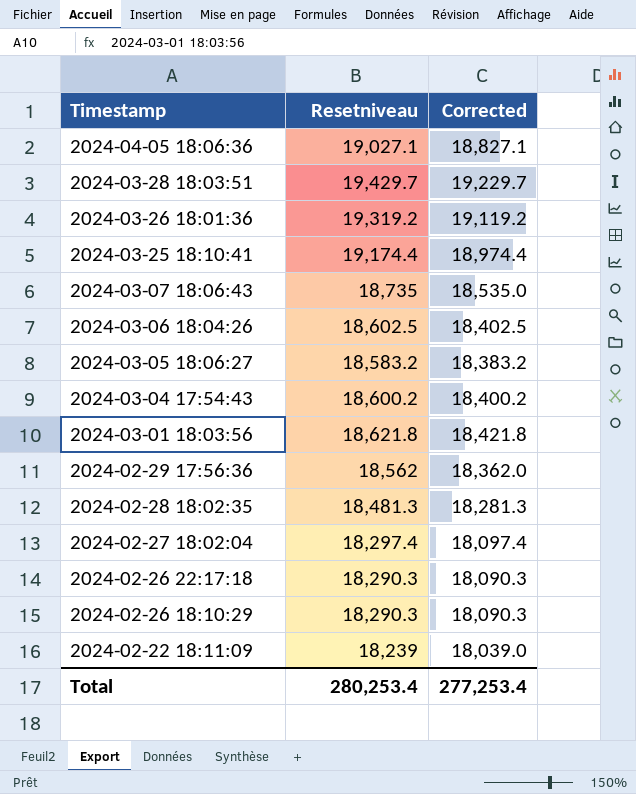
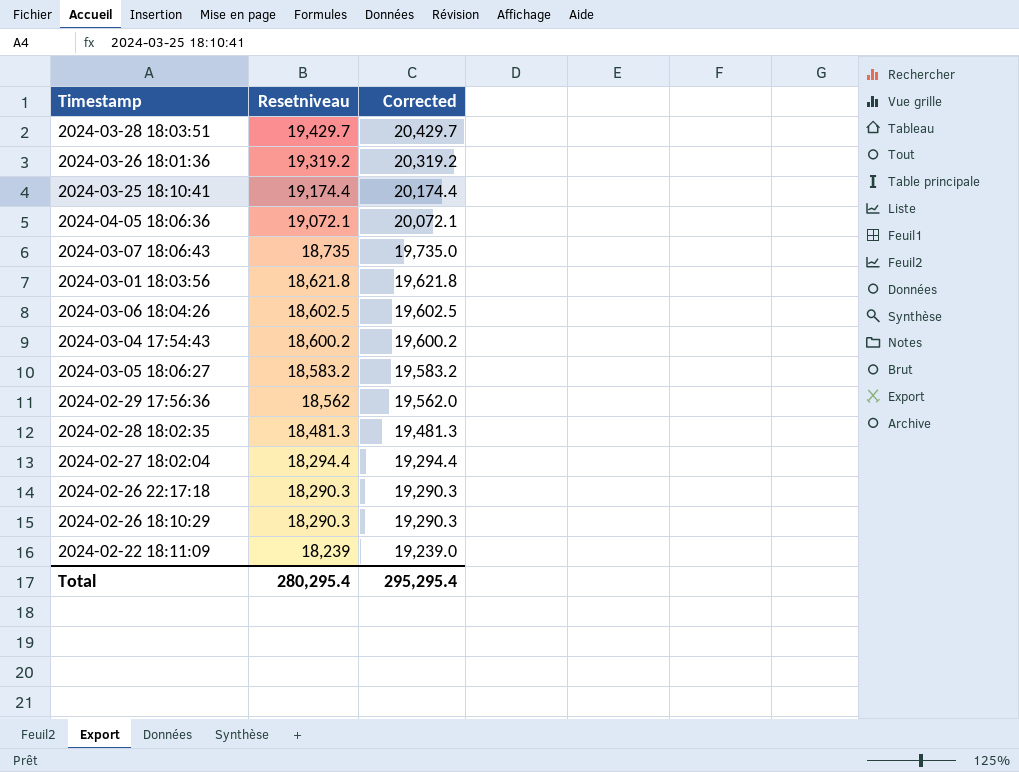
row order: Timestamp descending -> Resetniveau descending
column Corrected | formula: [Resetniveau] - 200 -> [Resetniveau] + 1000
2024-04-05 18:06:36 | Resetniveau: 19,027.1 -> 19,072.1
2024-02-27 18:02:04 | Resetniveau: 18,297.4 -> 18,294.4
Total | Resetniveau: 280,253.4 -> 280,295.4
Total | Corrected: 277,253.4 -> 295,295.4

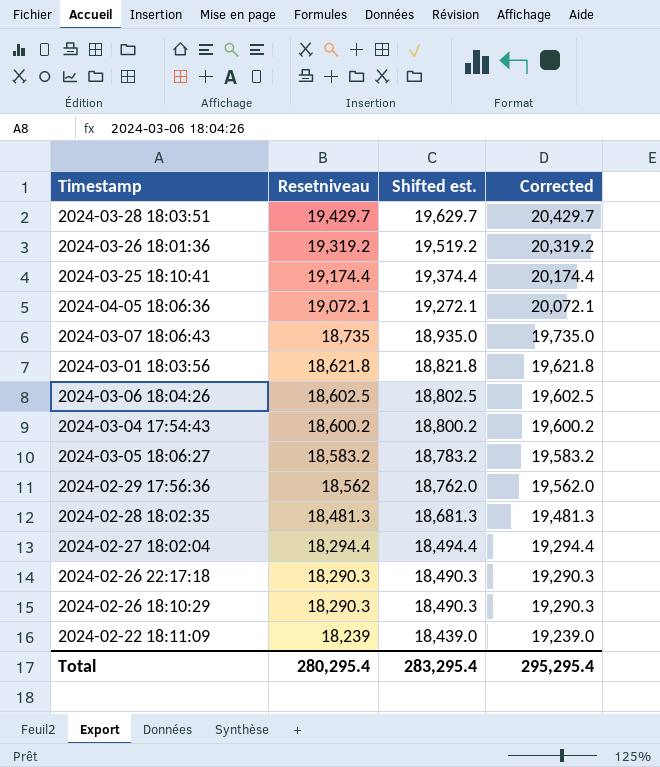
column Shifted est. | formula: none -> [Resetniveau] + 200

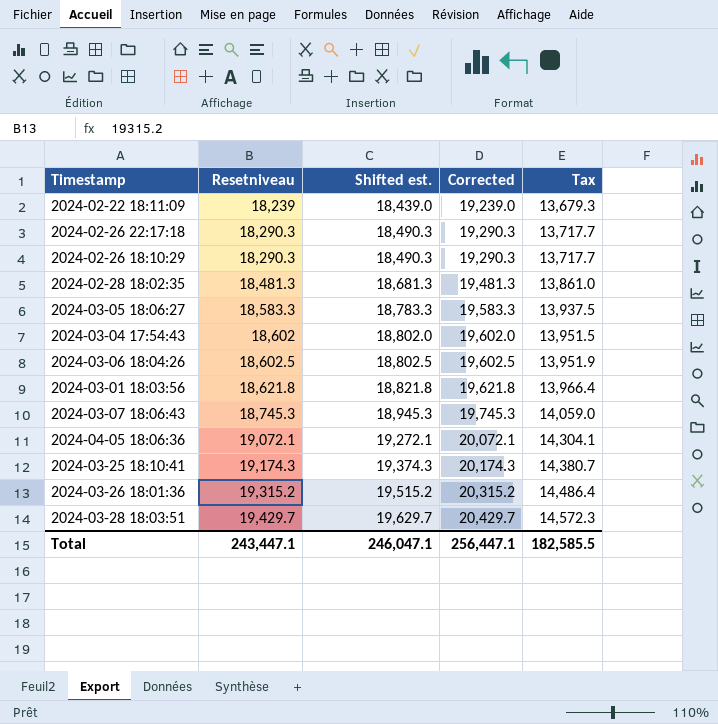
row order: Resetniveau descending -> Resetniveau ascending
column Tax | formula: none -> [Resetniveau] * 0.75
row 2024-02-29 17:56:36: 18,562 | 18,762.0 | 19,562.0 -> none
row 2024-02-27 18:02:04: 18,294.4 | 18,494.4 | 19,294.4 -> none
2024-03-05 18:06:27 | Resetniveau: 18,583.2 -> 18,583.3
2024-03-05 18:06:27 | Shifted est.: 18,783.2 -> 18,783.3
2024-03-05 18:06:27 | Corrected: 19,583.2 -> 19,583.3
2024-03-04 17:54:43 | Resetniveau: 18,600.2 -> 18,602
2024-03-04 17:54:43 | Shifted est.: 18,800.2 -> 18,802.0
2024-03-04 17:54:43 | Corrected: 19,600.2 -> 19,602.0
2024-03-07 18:06:43 | Resetniveau: 18,735 -> 18,745.3
2024-03-07 18:06:43 | Shifted est.: 18,935.0 -> 18,945.3
2024-03-07 18:06:43 | Corrected: 19,735.0 -> 19,745.3
2024-03-25 18:10:41 | Resetniveau: 19,174.4 -> 19,174.3
2024-03-25 18:10:41 | Shifted est.: 19,374.4 -> 19,374.3
2024-03-25 18:10:41 | Corrected: 20,174.4 -> 20,174.3
2024-03-26 18:01:36 | Resetniveau: 19,319.2 -> 19,315.2
2024-03-26 18:01:36 | Shifted est.: 19,519.2 -> 19,515.2
2024-03-26 18:01:36 | Corrected: 20,319.2 -> 20,315.2
Total | Resetniveau: 280,295.4 -> 243,447.1
Total | Shifted est.: 283,295.4 -> 246,047.1
Total | Corrected: 295,295.4 -> 256,447.1

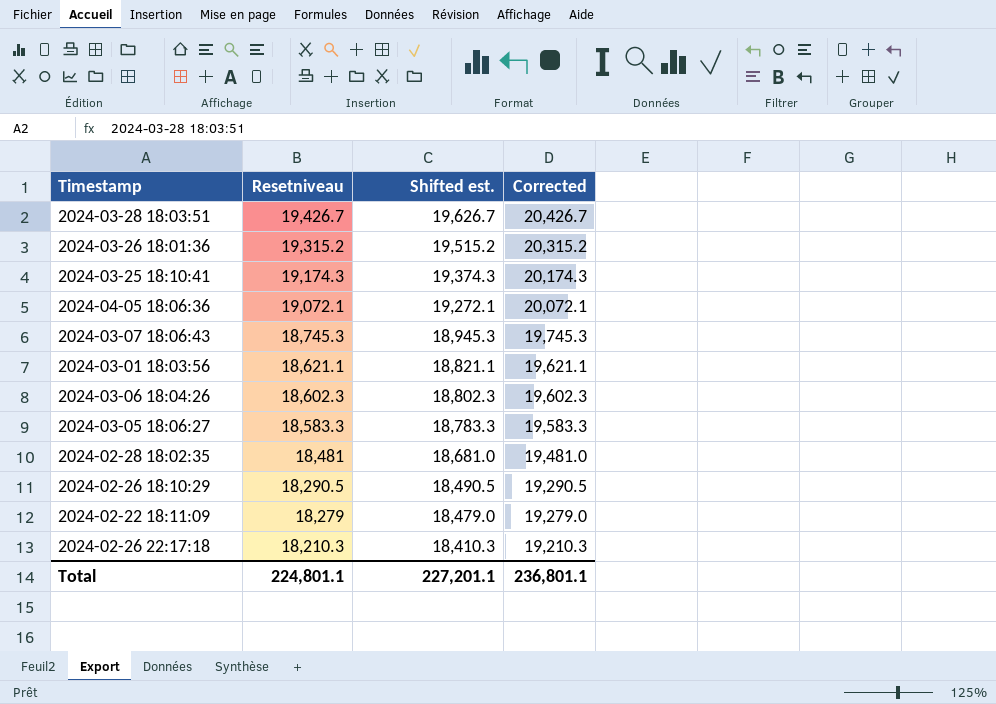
row order: Resetniveau ascending -> Resetniveau descending
column Tax | formula: [Resetniveau] * 0.75 -> none
row 2024-03-04 17:54:43: 18,602 | 18,802.0 | 19,602.0 | 13,951.5 -> none
2024-03-28 18:03:51 | Resetniveau: 19,429.7 -> 19,426.7
2024-03-28 18:03:51 | Shifted est.: 19,629.7 -> 19,626.7
2024-03-28 18:03:51 | Corrected: 20,429.7 -> 20,426.7
2024-03-01 18:03:56 | Resetniveau: 18,621.8 -> 18,621.1
2024-03-01 18:03:56 | Shifted est.: 18,821.8 -> 18,821.1
2024-03-01 18:03:56 | Corrected: 19,621.8 -> 19,621.1
2024-03-06 18:04:26 | Resetniveau: 18,602.5 -> 18,602.3
2024-03-06 18:04:26 | Shifted est.: 18,802.5 -> 18,802.3
2024-03-06 18:04:26 | Corrected: 19,602.5 -> 19,602.3
2024-02-28 18:02:35 | Resetniveau: 18,481.3 -> 18,481
2024-02-28 18:02:35 | Shifted est.: 18,681.3 -> 18,681.0
2024-02-28 18:02:35 | Corrected: 19,481.3 -> 19,481.0
2024-02-26 18:10:29 | Resetniveau: 18,290.3 -> 18,290.5
2024-02-26 18:10:29 | Shifted est.: 18,490.3 -> 18,490.5
2024-02-26 18:10:29 | Corrected: 19,290.3 -> 19,290.5
2024-02-22 18:11:09 | Resetniveau: 18,239 -> 18,279
2024-02-22 18:11:09 | Shifted est.: 18,439.0 -> 18,479.0
2024-02-22 18:11:09 | Corrected: 19,239.0 -> 19,279.0
2024-02-26 22:17:18 | Resetniveau: 18,290.3 -> 18,210.3
2024-02-26 22:17:18 | Shifted est.: 18,490.3 -> 18,410.3
2024-02-26 22:17:18 | Corrected: 19,290.3 -> 19,210.3
Total | Resetniveau: 243,447.1 -> 224,801.1
Total | Shifted est.: 246,047.1 -> 227,201.1
Total | Corrected: 256,447.1 -> 236,801.1

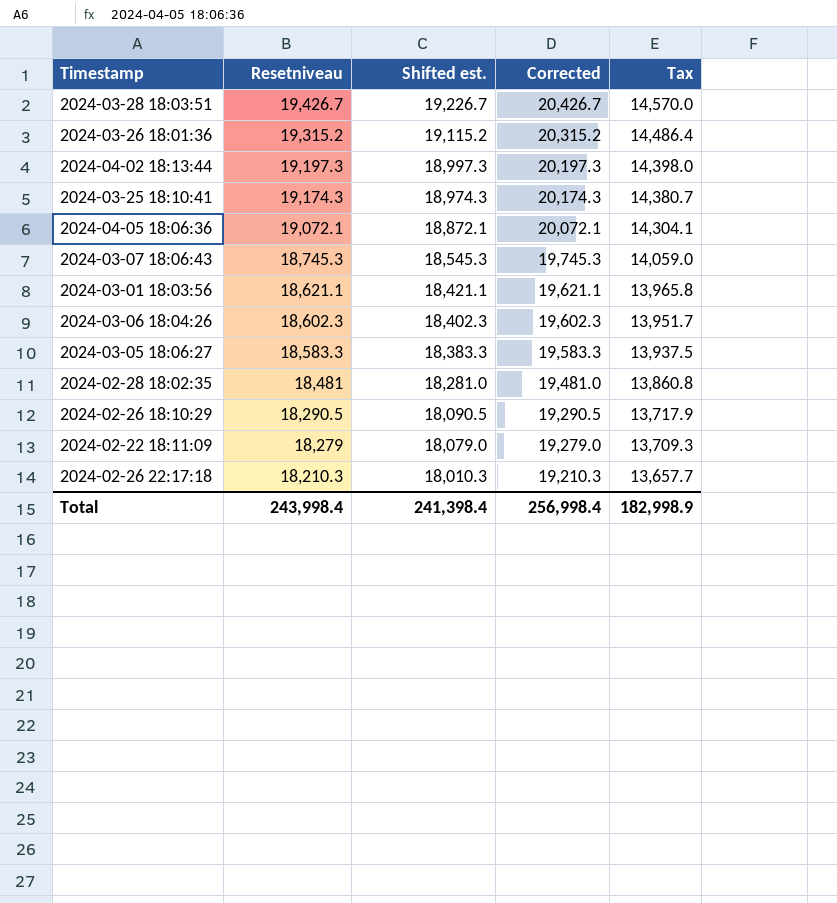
column Shifted est. | formula: [Resetniveau] + 200 -> [Resetniveau] - 200
column Tax | formula: none -> [Resetniveau] * 0.75
row 2024-04-02 18:13:44: none -> 19,197.3 | 18,997.3 | 20,197.3 | 14,398.0
Total | Resetniveau: 224,801.1 -> 243,998.4
Total | Shifted est.: 227,201.1 -> 241,398.4
Total | Corrected: 236,801.1 -> 256,998.4

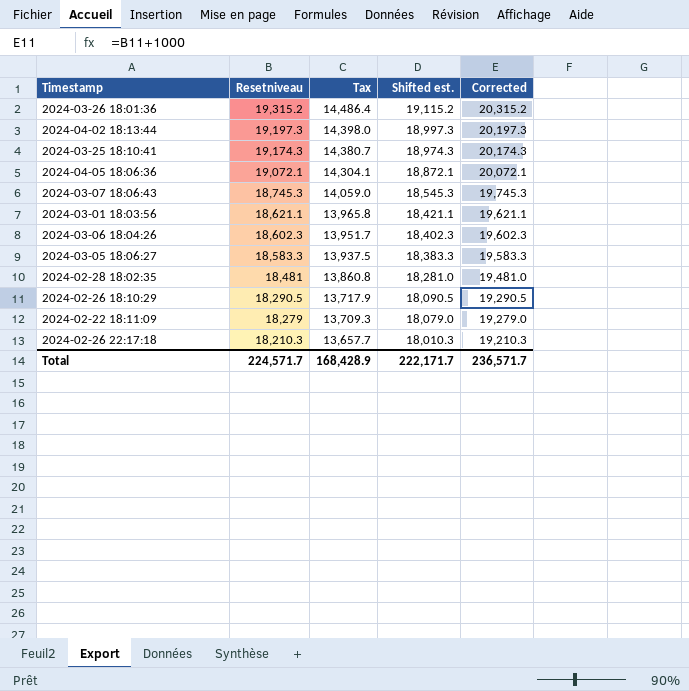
column Tax | position: 5 -> 3
row 2024-03-28 18:03:51: 19,426.7 | 19,226.7 | 20,426.7 | 14,570.0 -> none
Total | Resetniveau: 243,998.4 -> 224,571.7
Total | Tax: 182,998.9 -> 168,428.9
Total | Shifted est.: 241,398.4 -> 222,171.7
Total | Corrected: 256,998.4 -> 236,571.7

